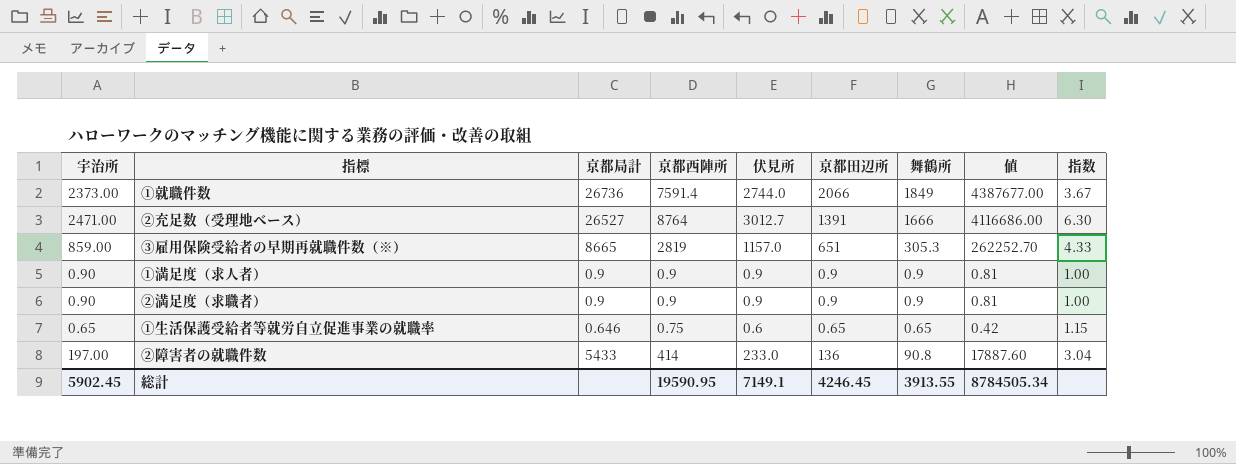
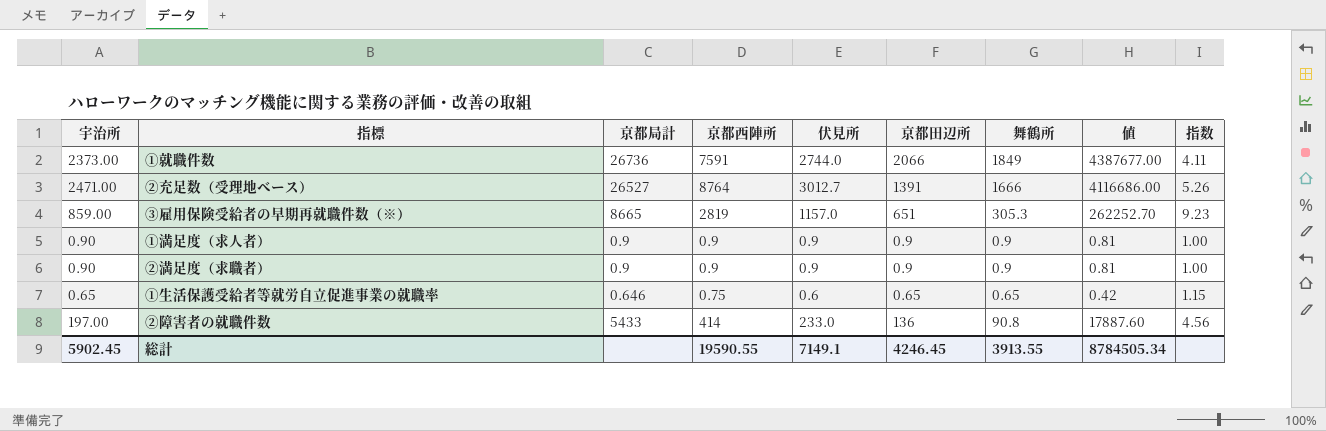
column 指数 | formula: [京都西陣所] / [京都田辺所] -> [京都西陣所] / [舞鶴所]
①就職件数 | 京都西陣所: 7591.4 -> 7591
総計 | 京都西陣所: 19590.95 -> 19590.55

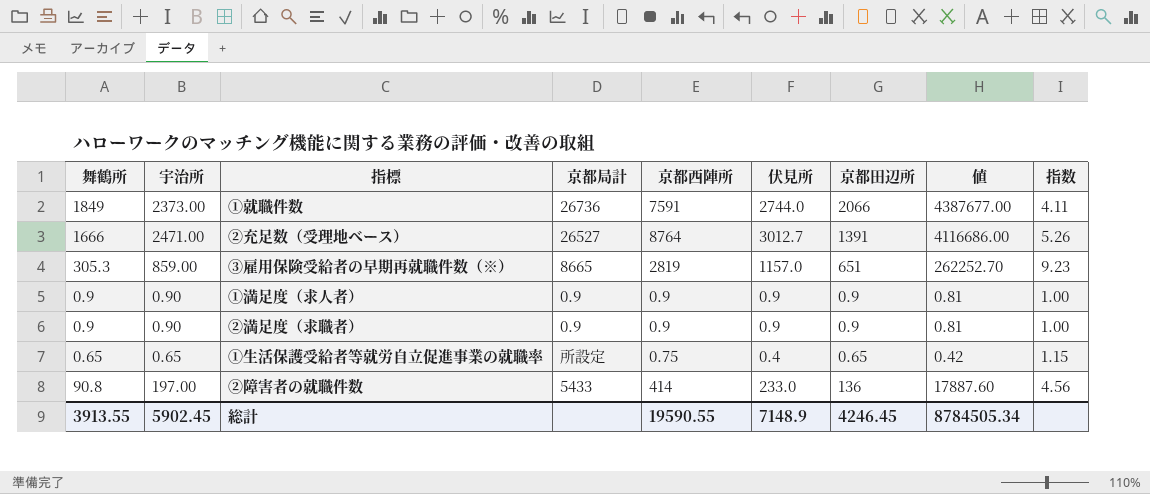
column 舞鶴所 | position: 7 -> 1
①生活保護受給者等就労自立促進事業の就職率 | 京都局計: 0.646 -> 所設定
①生活保護受給者等就労自立促進事業の就職率 | 伏見所: 0.6 -> 0.4
総計 | 伏見所: 7149.1 -> 7148.9

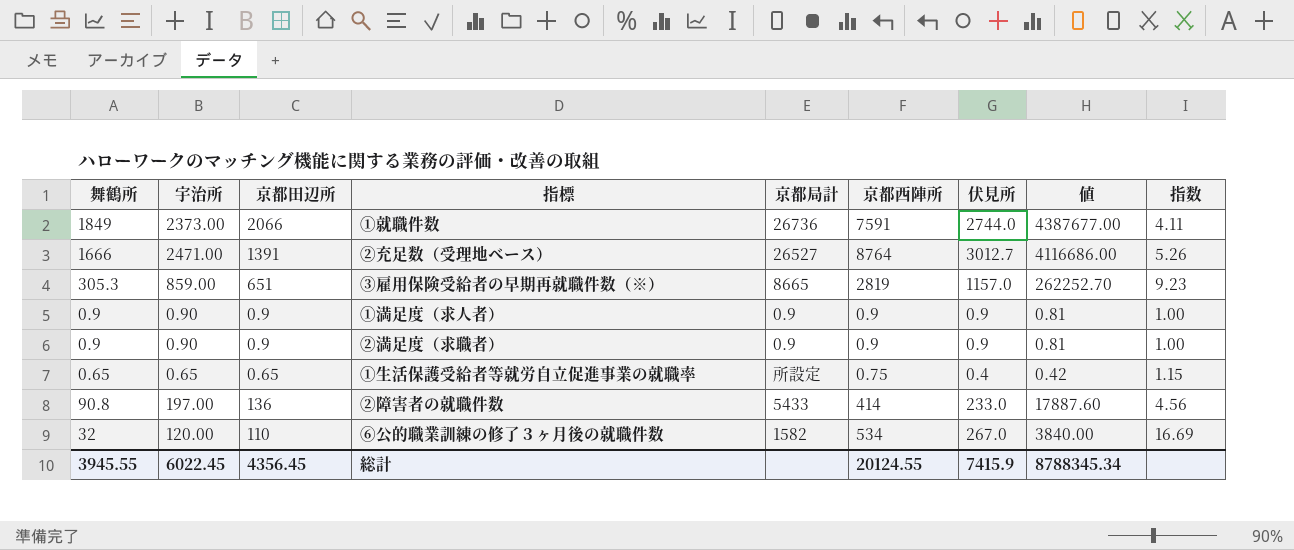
column 京都田辺所 | position: 7 -> 3
row ⑥公的職業訓練の修了３ヶ月後の就職件数: none -> 32 | 120.00 | 110 | 1582 | 534 | 267.0 | 3840.00 | 16.69
総計 | 舞鶴所: 3913.55 -> 3945.55
総計 | 宇治所: 5902.45 -> 6022.45
総計 | 京都田辺所: 4246.45 -> 4356.45
総計 | 京都西陣所: 19590.55 -> 20124.55
総計 | 伏見所: 7148.9 -> 7415.9
総計 | 値: 8784505.34 -> 8788345.34

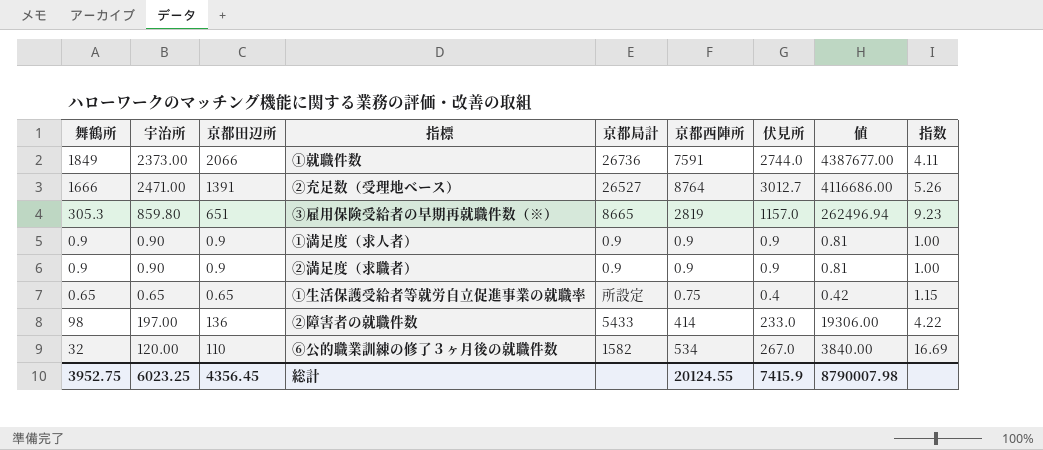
③雇用保険受給者の早期再就職件数（※） | 宇治所: 859.00 -> 859.80
③雇用保険受給者の早期再就職件数（※） | 値: 262252.70 -> 262496.94
②障害者の就職件数 | 舞鶴所: 90.8 -> 98
②障害者の就職件数 | 値: 17887.60 -> 19306.00
②障害者の就職件数 | 指数: 4.56 -> 4.22
総計 | 舞鶴所: 3945.55 -> 3952.75
総計 | 宇治所: 6022.45 -> 6023.25
総計 | 値: 8788345.34 -> 8790007.98

